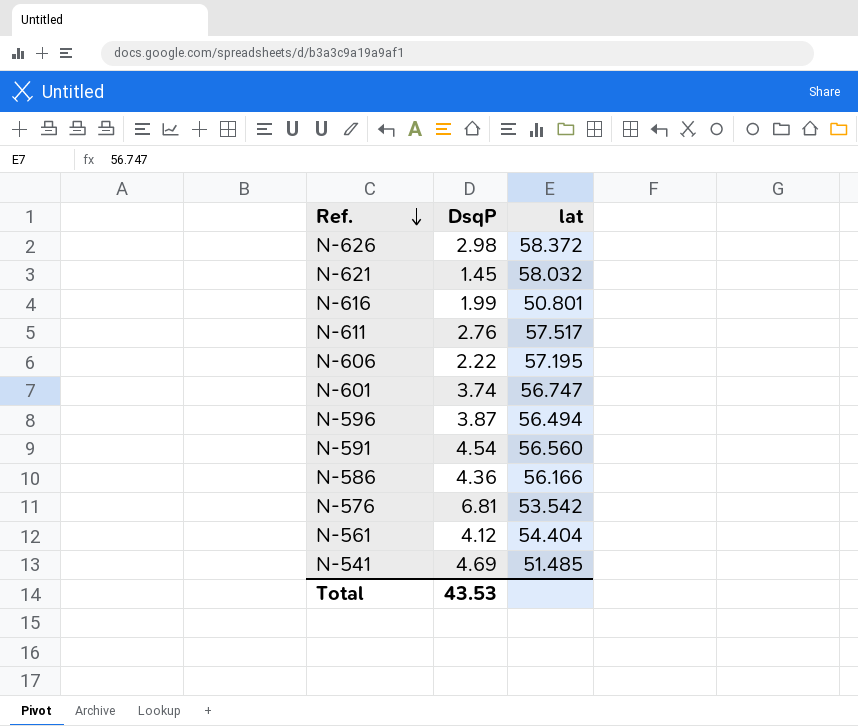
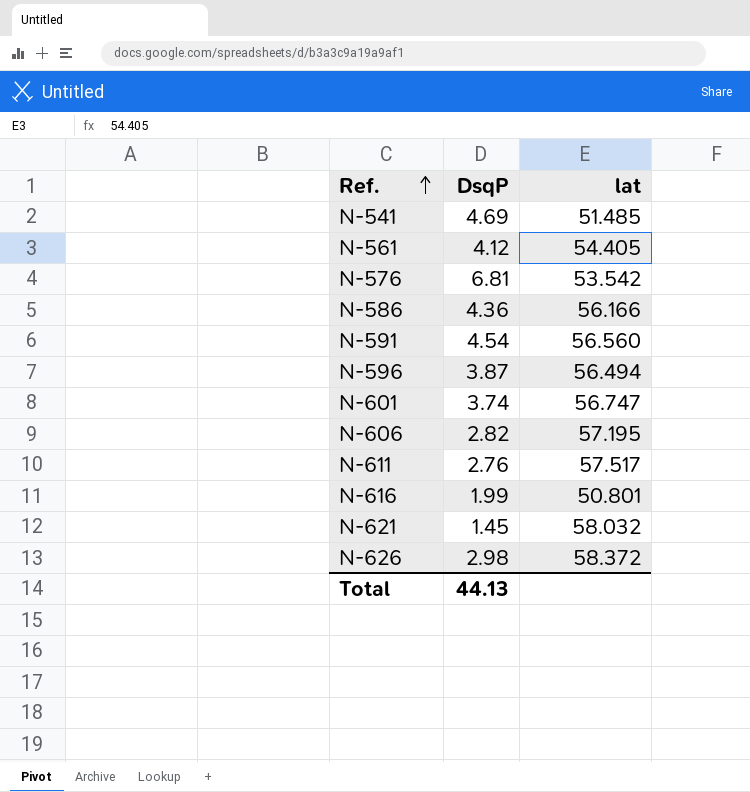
row order: Ref. descending -> Ref. ascending
N-561 | lat: 54.404 -> 54.405
N-606 | DsqP: 2.22 -> 2.82
Total | DsqP: 43.53 -> 44.13

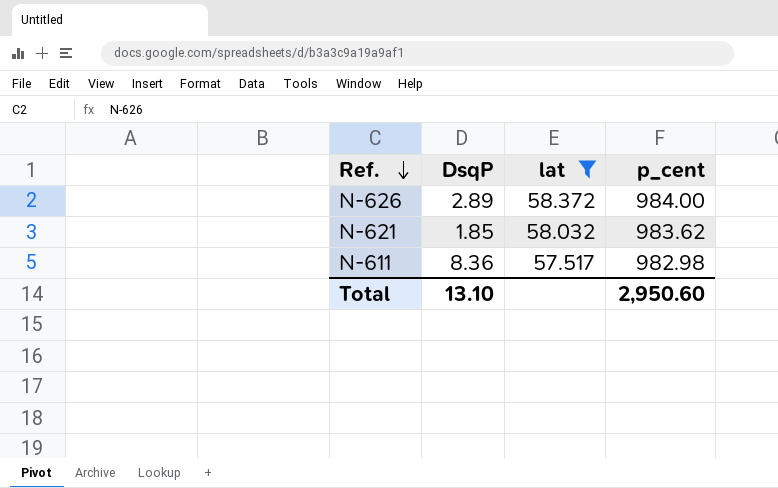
filter: none -> lat >= 57.517
row order: Ref. ascending -> Ref. descending
column p_cent | position: none -> 4
N-626 | DsqP: 2.98 -> 2.89
N-621 | DsqP: 1.45 -> 1.85
N-611 | DsqP: 2.76 -> 8.36
Total | DsqP: 44.13 -> 13.10

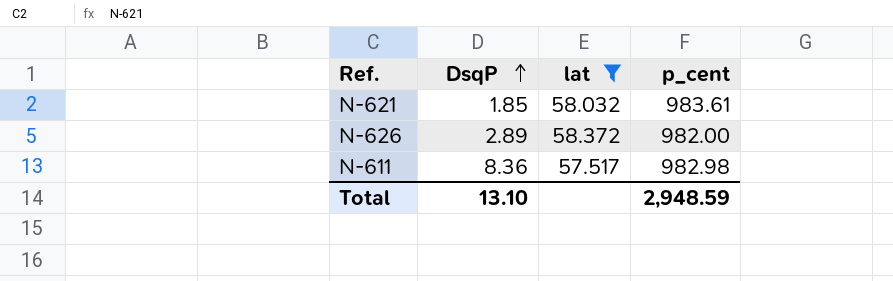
row order: Ref. descending -> DsqP ascending
N-621 | p_cent: 983.62 -> 983.61
N-626 | p_cent: 984.00 -> 982.00
Total | p_cent: 2,950.60 -> 2,948.59

